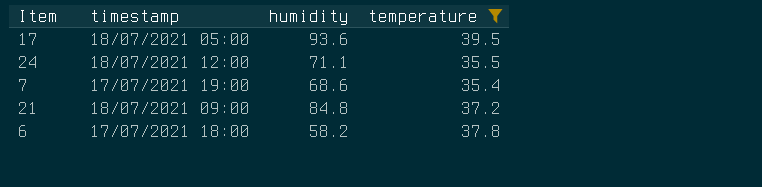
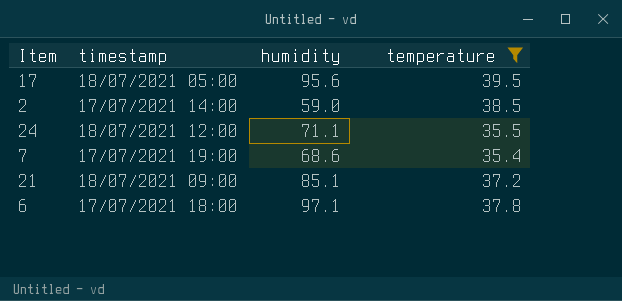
17 | humidity: 93.6 -> 95.6
row 2: none -> 17/07/2021 14:00 | 59.0 | 38.5
21 | humidity: 84.8 -> 85.1
6 | humidity: 58.2 -> 97.1

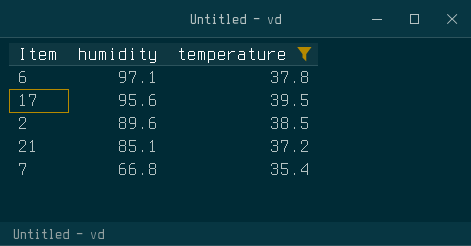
row order: none -> humidity descending
column timestamp | position: 2 -> none
row 24: 18/07/2021 12:00 | 71.1 | 35.5 -> none
2 | humidity: 59.0 -> 89.6
7 | humidity: 68.6 -> 66.8

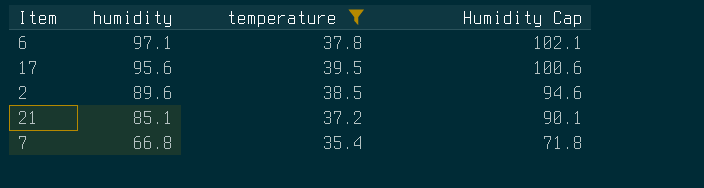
column Humidity Cap | formula: none -> [humidity] + 5

